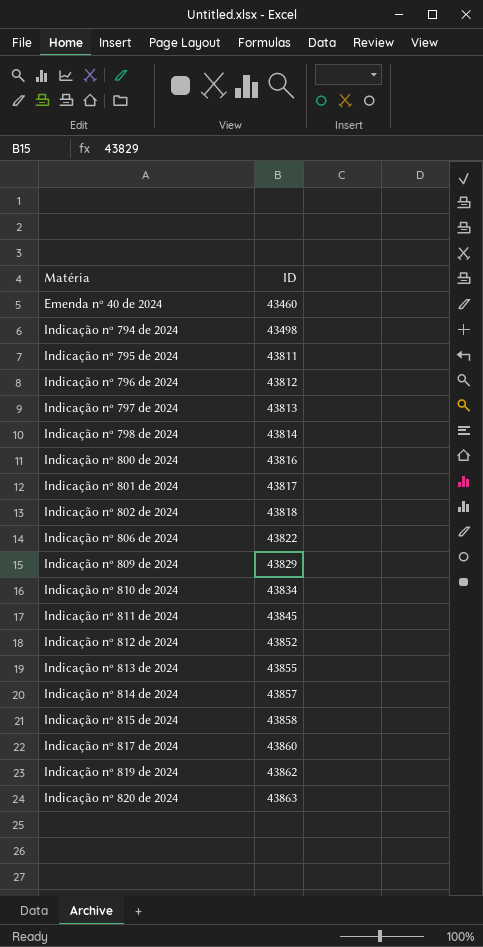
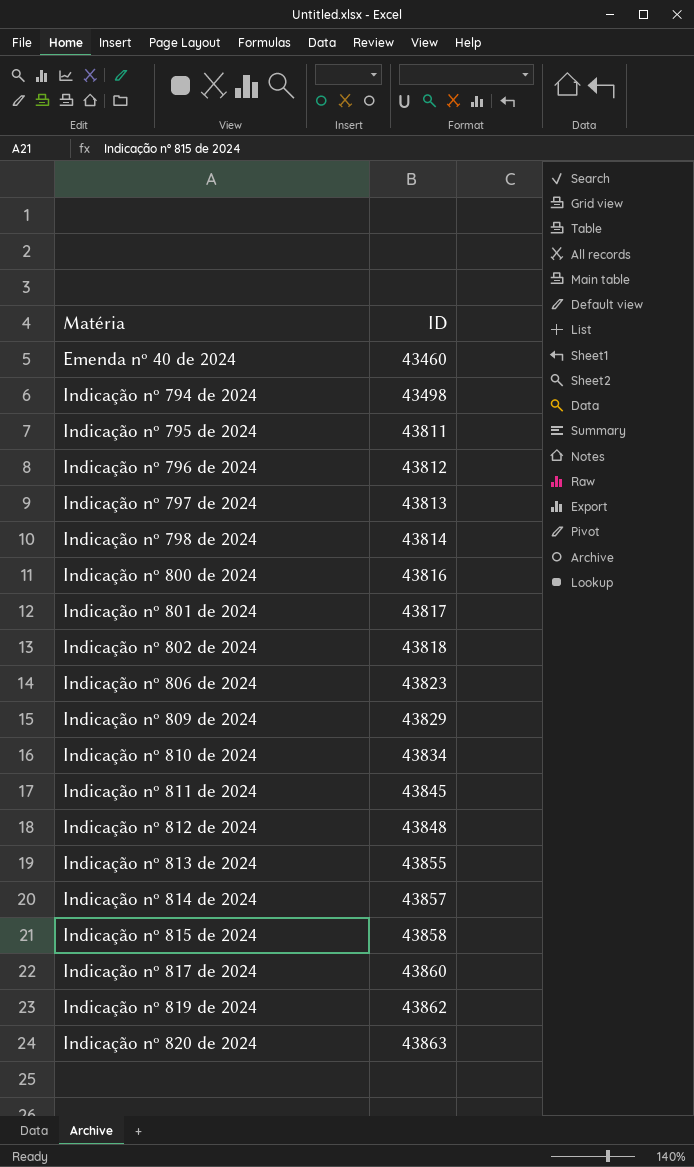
Indicação nº 806 de 2024 | ID: 43822 -> 43823
Indicação nº 812 de 2024 | ID: 43852 -> 43848

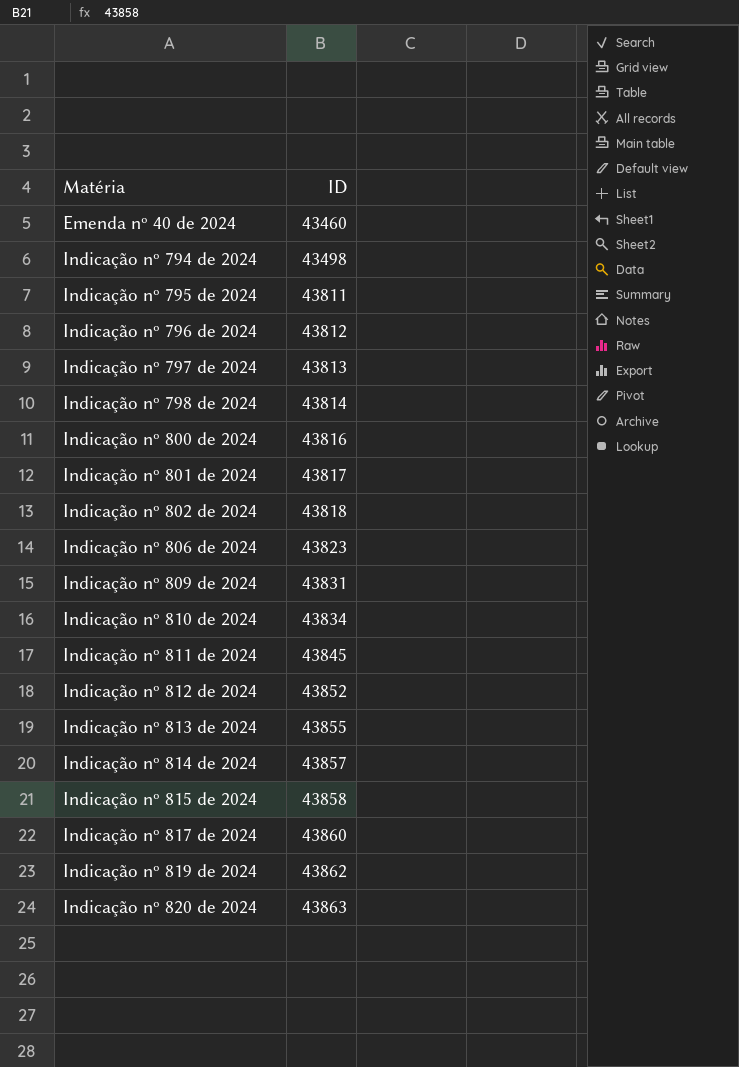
Indicação nº 809 de 2024 | ID: 43829 -> 43831
Indicação nº 812 de 2024 | ID: 43848 -> 43852

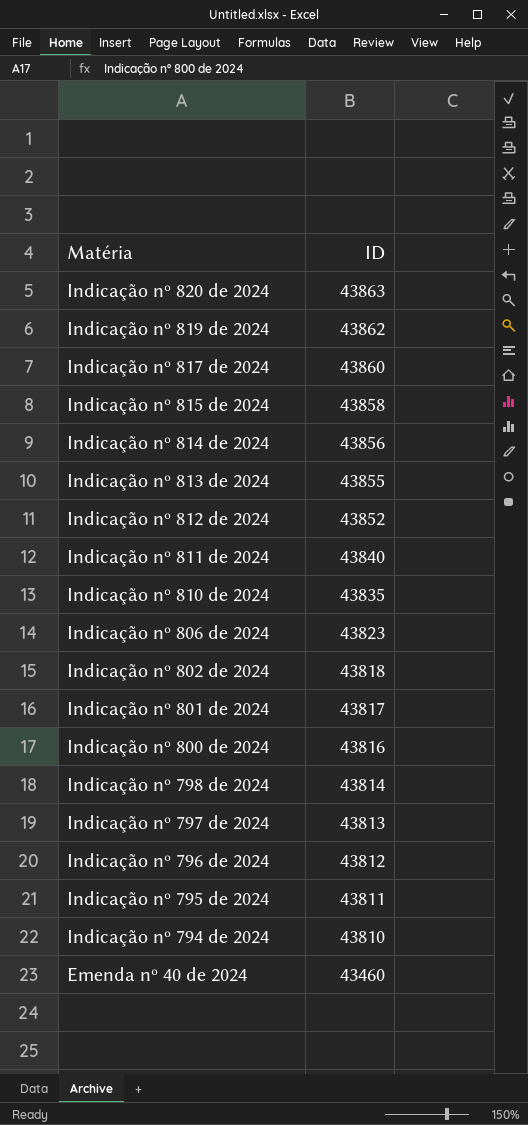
row order: Matéria ascending -> Matéria descending
row Indicação nº 809 de 2024: 43831 -> none
Indicação nº 814 de 2024 | ID: 43857 -> 43856
Indicação nº 811 de 2024 | ID: 43845 -> 43840
Indicação nº 810 de 2024 | ID: 43834 -> 43835
Indicação nº 794 de 2024 | ID: 43498 -> 43810

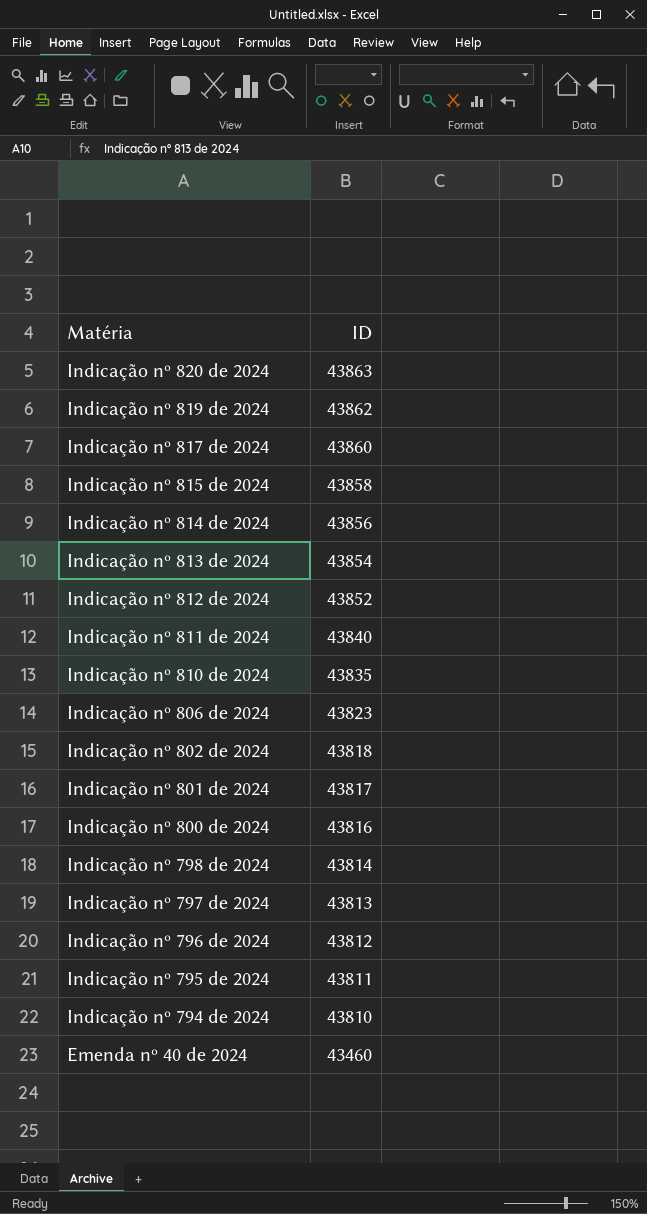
Indicação nº 813 de 2024 | ID: 43855 -> 43854

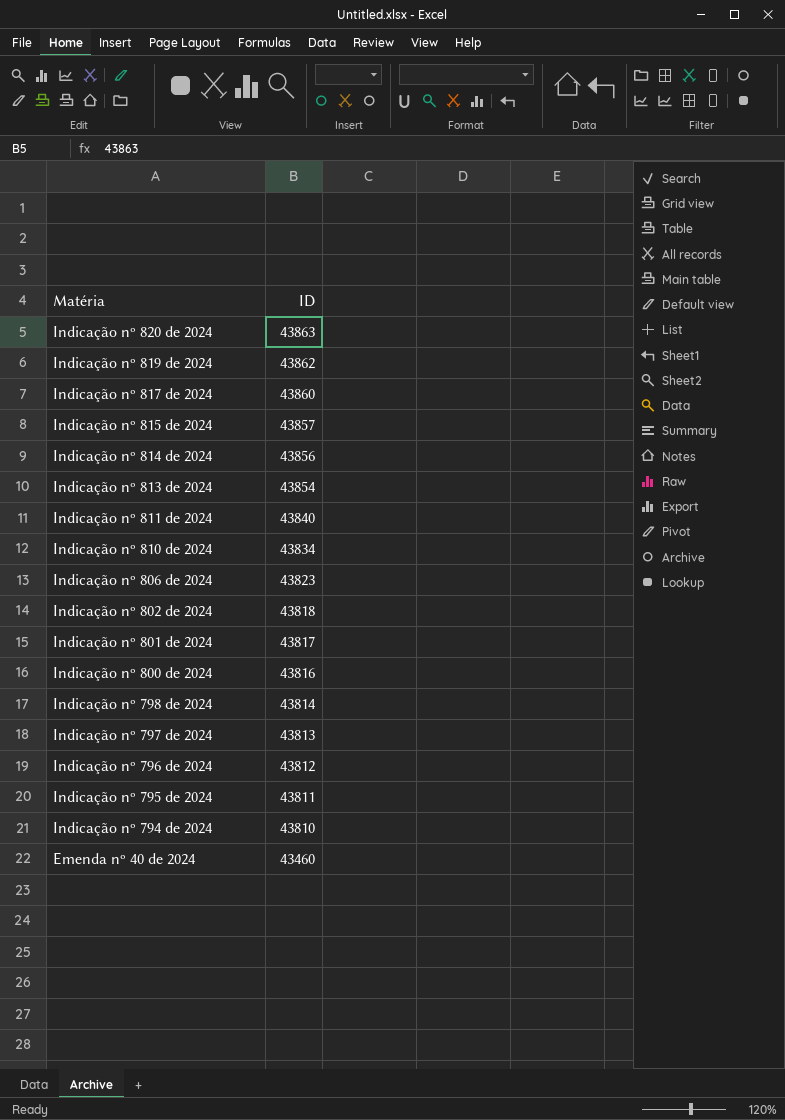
row Indicação nº 812 de 2024: 43852 -> none
Indicação nº 815 de 2024 | ID: 43858 -> 43857
Indicação nº 810 de 2024 | ID: 43835 -> 43834

